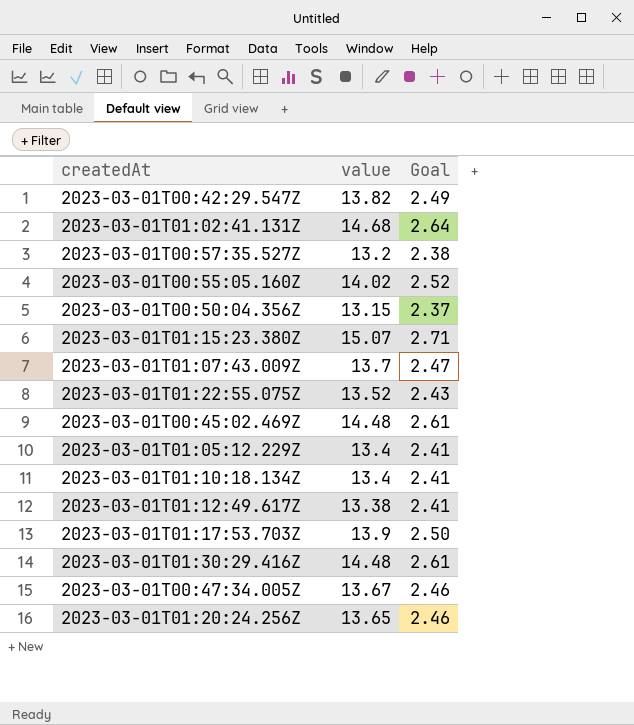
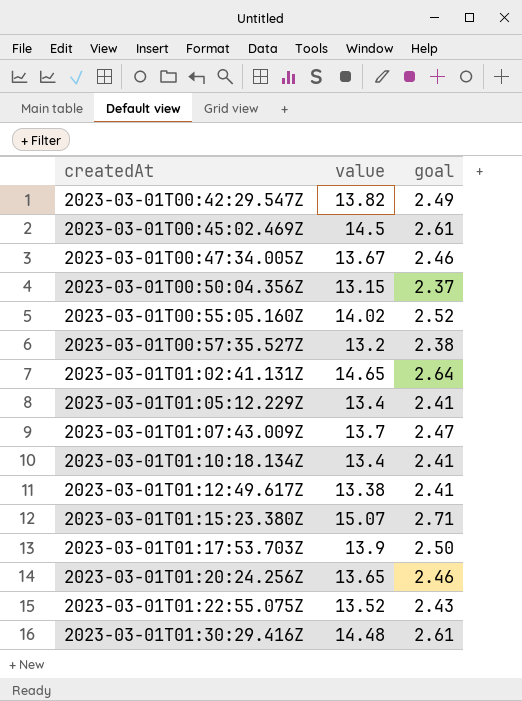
row order: none -> createdAt ascending
column name: Goal -> goal
2023-03-01T00:45:02.469Z | value: 14.48 -> 14.5
2023-03-01T01:02:41.131Z | value: 14.68 -> 14.65

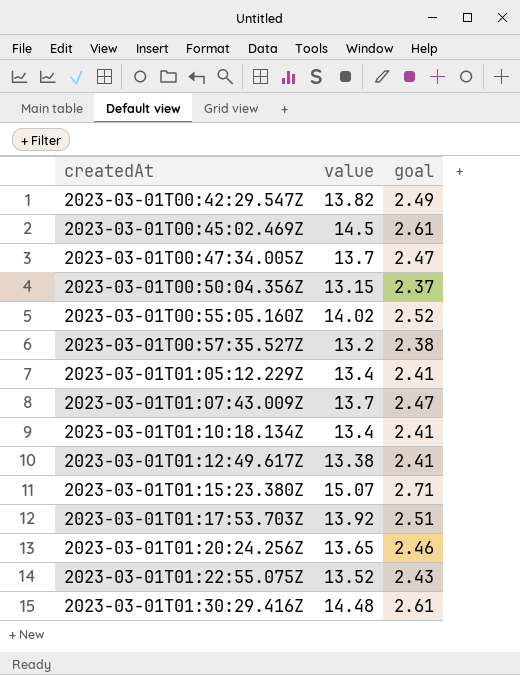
row 2023-03-01T01:02:41.131Z: 14.65 | 2.64 -> none
2023-03-01T00:47:34.005Z | value: 13.67 -> 13.7
2023-03-01T00:47:34.005Z | goal: 2.46 -> 2.47
2023-03-01T01:17:53.703Z | value: 13.9 -> 13.92
2023-03-01T01:17:53.703Z | goal: 2.50 -> 2.51

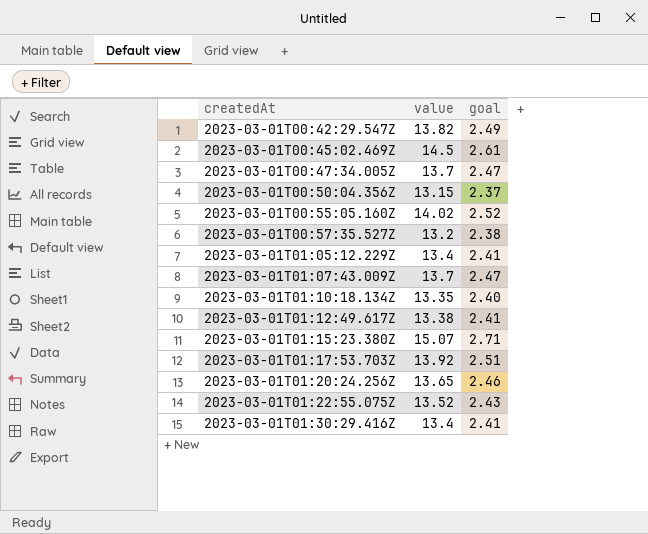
2023-03-01T01:10:18.134Z | value: 13.4 -> 13.35
2023-03-01T01:10:18.134Z | goal: 2.41 -> 2.40
2023-03-01T01:30:29.416Z | value: 14.48 -> 13.4
2023-03-01T01:30:29.416Z | goal: 2.61 -> 2.41

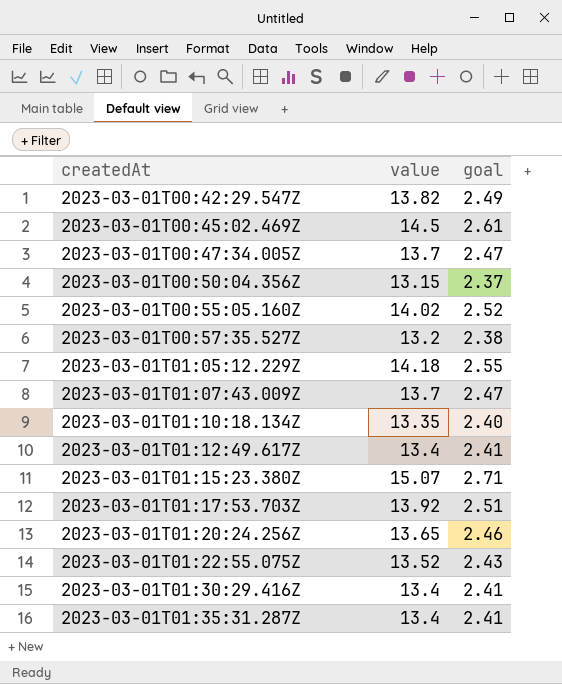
2023-03-01T01:05:12.229Z | value: 13.4 -> 14.18
2023-03-01T01:05:12.229Z | goal: 2.41 -> 2.55
2023-03-01T01:12:49.617Z | value: 13.38 -> 13.4
row 2023-03-01T01:35:31.287Z: none -> 13.4 | 2.41

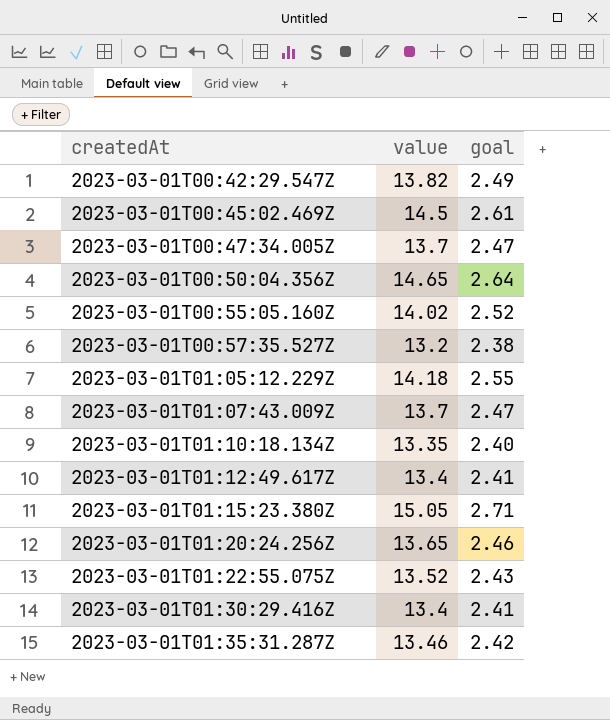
row 2023-03-01T01:17:53.703Z: 13.92 | 2.51 -> none
2023-03-01T00:50:04.356Z | value: 13.15 -> 14.65
2023-03-01T00:50:04.356Z | goal: 2.37 -> 2.64
2023-03-01T01:15:23.380Z | value: 15.07 -> 15.05
2023-03-01T01:35:31.287Z | value: 13.4 -> 13.46
2023-03-01T01:35:31.287Z | goal: 2.41 -> 2.42

